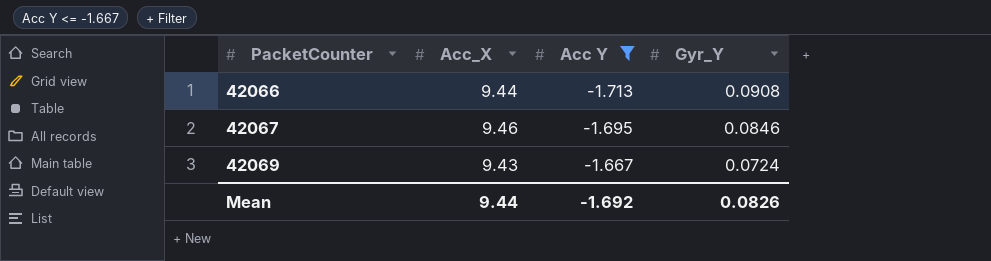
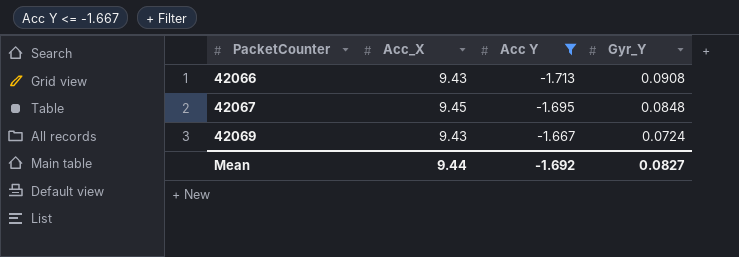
42066 | Acc_X: 9.44 -> 9.43
42067 | Acc_X: 9.46 -> 9.45
42067 | Gyr_Y: 0.0846 -> 0.0848
Mean | Gyr_Y: 0.0826 -> 0.0827

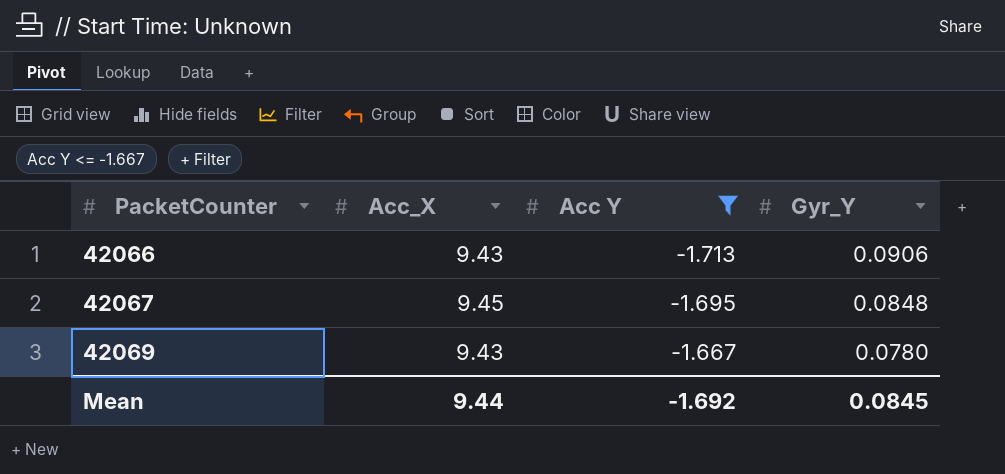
42066 | Gyr_Y: 0.0908 -> 0.0906
42069 | Gyr_Y: 0.0724 -> 0.0780
Mean | Gyr_Y: 0.0827 -> 0.0845

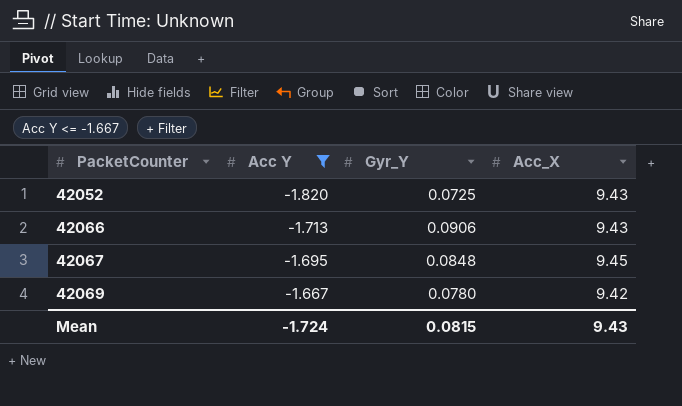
column Acc_X | position: 2 -> 4
row 42052: none -> -1.820 | 0.0725 | 9.43
42069 | Acc_X: 9.43 -> 9.42
Mean | Acc Y: -1.692 -> -1.724
Mean | Gyr_Y: 0.0845 -> 0.0815
Mean | Acc_X: 9.44 -> 9.43

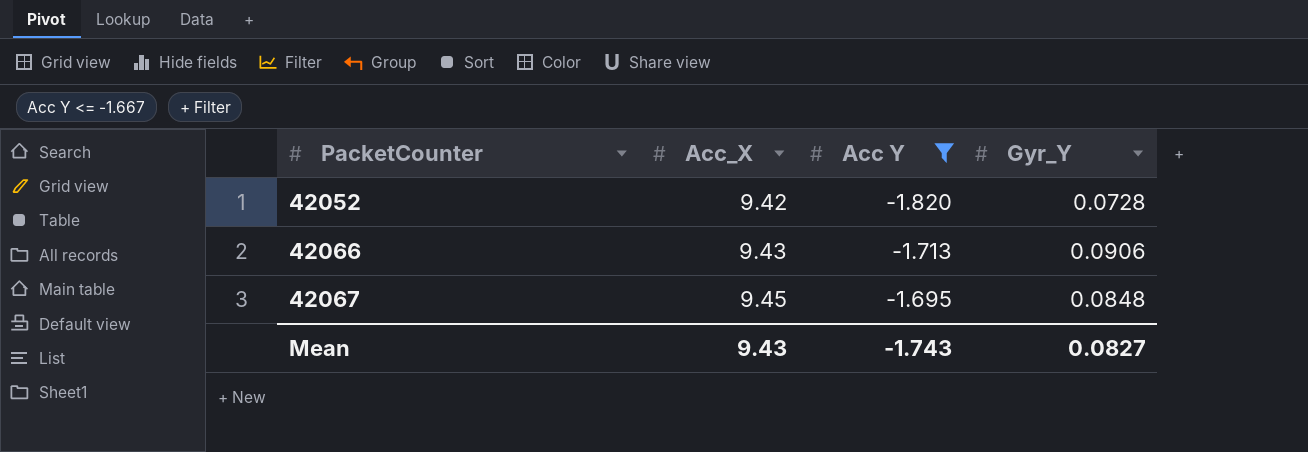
column Acc_X | position: 4 -> 2
row 42069: -1.667 | 0.0780 | 9.42 -> none
42052 | Acc_X: 9.43 -> 9.42
42052 | Gyr_Y: 0.0725 -> 0.0728
Mean | Acc Y: -1.724 -> -1.743
Mean | Gyr_Y: 0.0815 -> 0.0827

